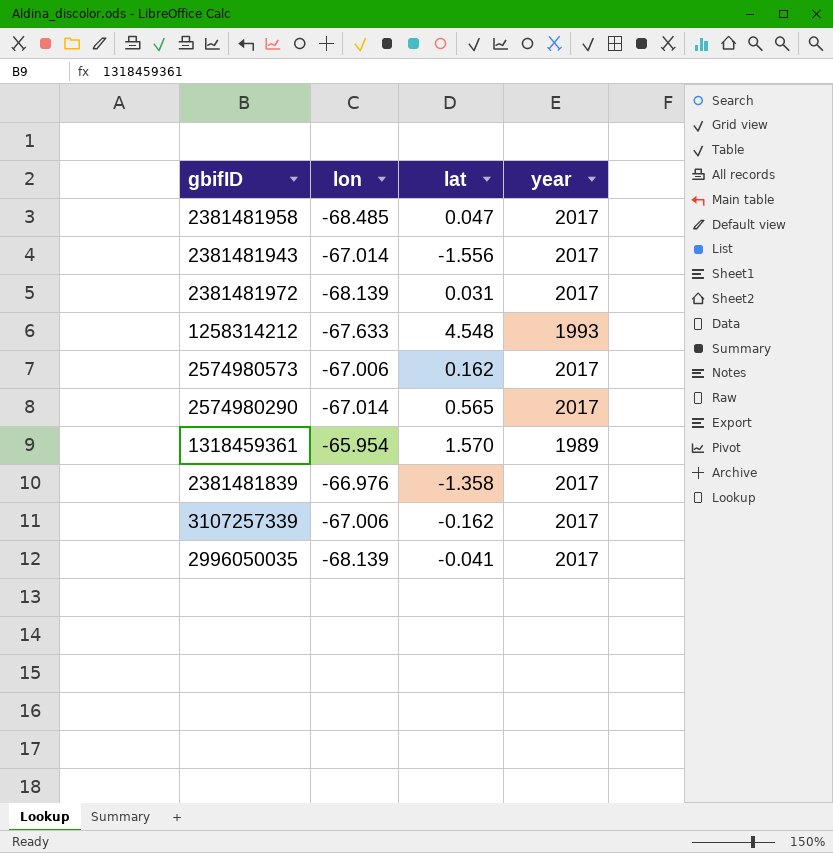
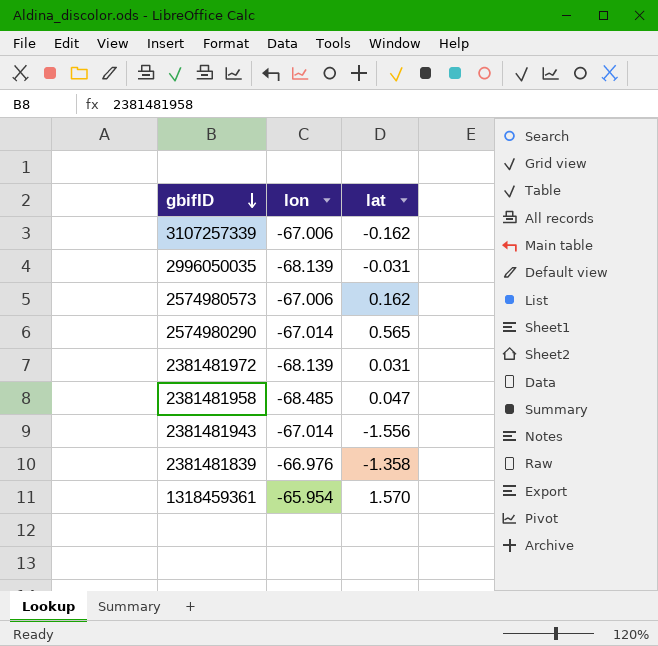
row order: none -> gbifID descending
column year | position: 4 -> none
row 1258314212: -67.633 | 4.548 | 1993 -> none
2996050035 | lat: -0.041 -> -0.031

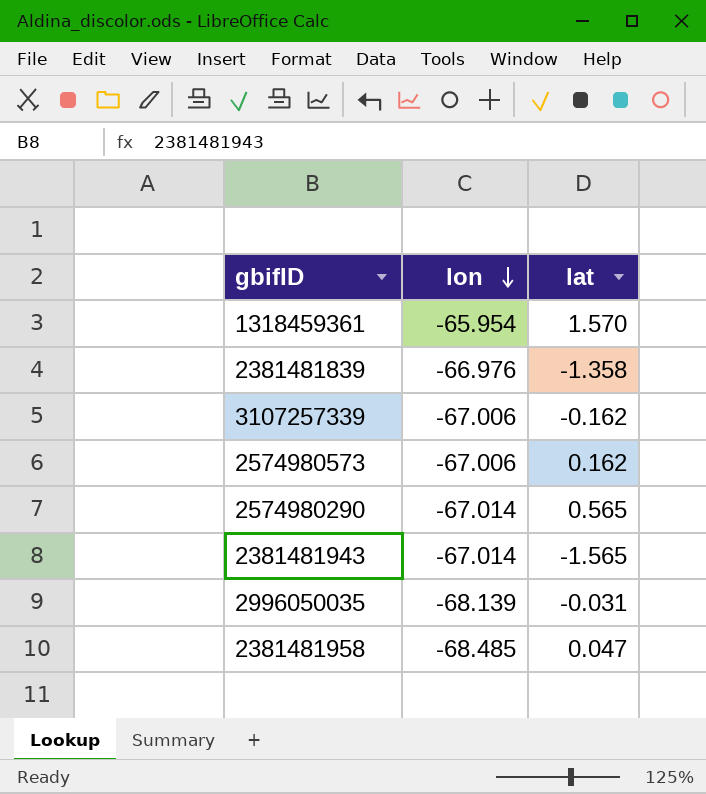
row order: gbifID descending -> lon descending
row 2381481972: -68.139 | 0.031 -> none
2381481943 | lat: -1.556 -> -1.565

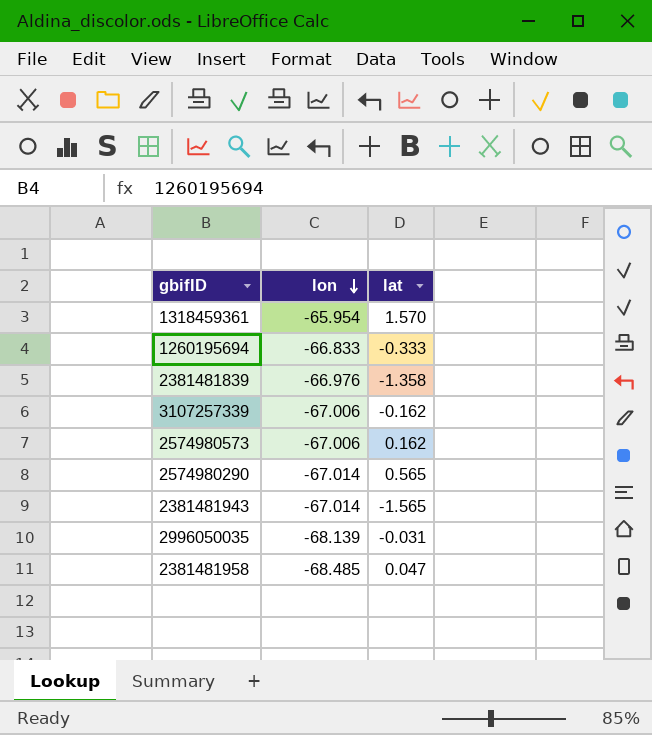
row 1260195694: none -> -66.833 | -0.333

